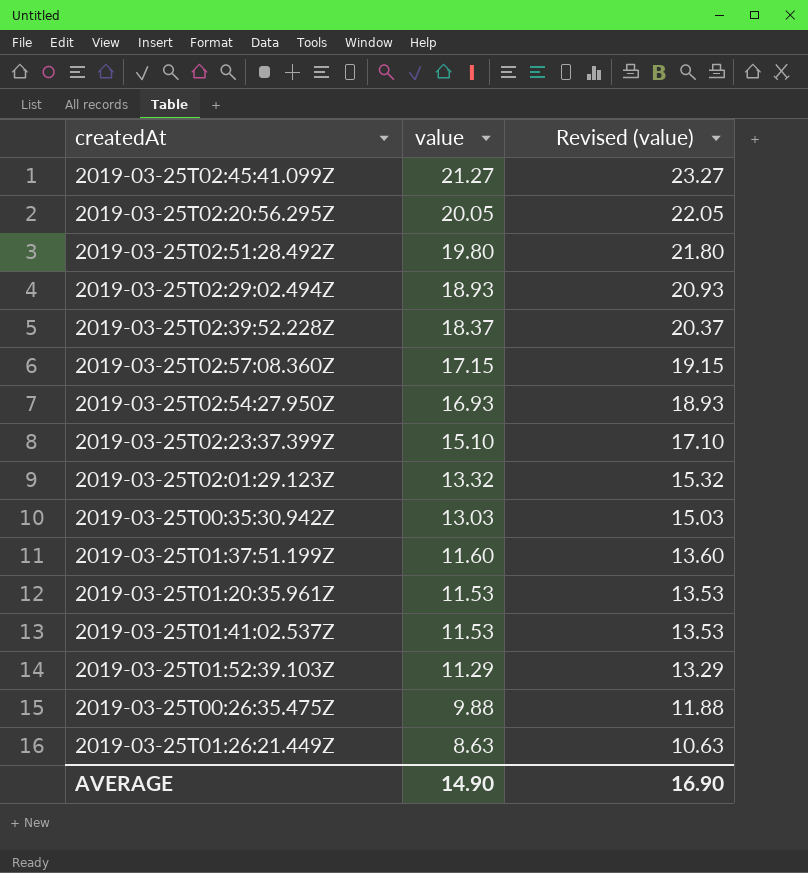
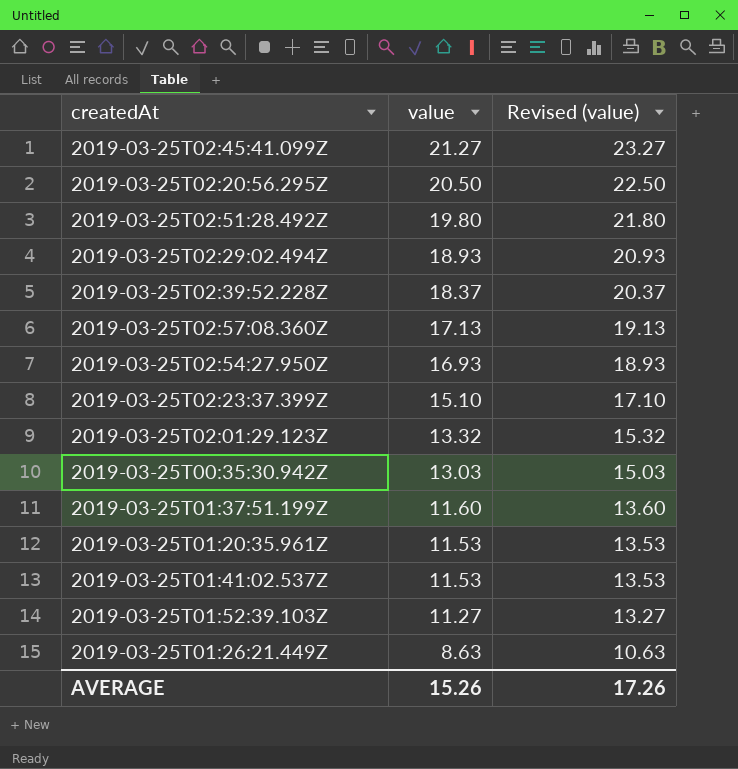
row 2019-03-25T00:26:35.475Z: 9.88 | 11.88 -> none
2019-03-25T02:20:56.295Z | value: 20.05 -> 20.50
2019-03-25T02:20:56.295Z | Revised (value): 22.05 -> 22.50
2019-03-25T02:57:08.360Z | value: 17.15 -> 17.13
2019-03-25T02:57:08.360Z | Revised (value): 19.15 -> 19.13
2019-03-25T01:52:39.103Z | value: 11.29 -> 11.27
2019-03-25T01:52:39.103Z | Revised (value): 13.29 -> 13.27
AVERAGE | value: 14.90 -> 15.26
AVERAGE | Revised (value): 16.90 -> 17.26

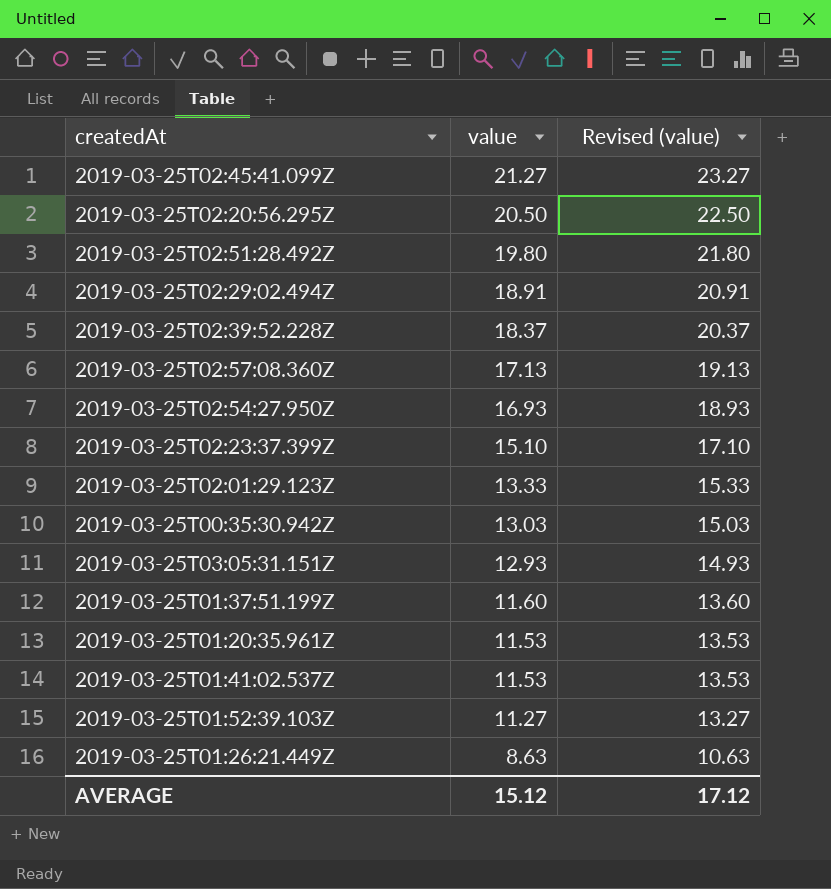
2019-03-25T02:29:02.494Z | value: 18.93 -> 18.91
2019-03-25T02:29:02.494Z | Revised (value): 20.93 -> 20.91
2019-03-25T02:01:29.123Z | value: 13.32 -> 13.33
2019-03-25T02:01:29.123Z | Revised (value): 15.32 -> 15.33
row 2019-03-25T03:05:31.151Z: none -> 12.93 | 14.93
AVERAGE | value: 15.26 -> 15.12
AVERAGE | Revised (value): 17.26 -> 17.12

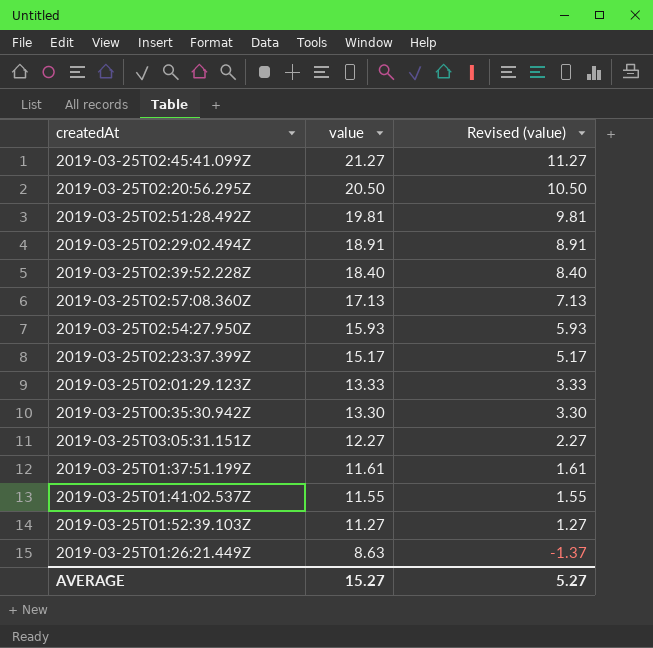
column Revised (value) | formula: [value] + 2 -> [value] - 10
row 2019-03-25T01:20:35.961Z: 11.53 | 13.53 -> none
2019-03-25T02:51:28.492Z | value: 19.80 -> 19.81
2019-03-25T02:39:52.228Z | value: 18.37 -> 18.40
2019-03-25T02:54:27.950Z | value: 16.93 -> 15.93
2019-03-25T02:23:37.399Z | value: 15.10 -> 15.17
2019-03-25T00:35:30.942Z | value: 13.03 -> 13.30
2019-03-25T03:05:31.151Z | value: 12.93 -> 12.27
2019-03-25T01:37:51.199Z | value: 11.60 -> 11.61
2019-03-25T01:41:02.537Z | value: 11.53 -> 11.55
AVERAGE | value: 15.12 -> 15.27
AVERAGE | Revised (value): 17.12 -> 5.27

